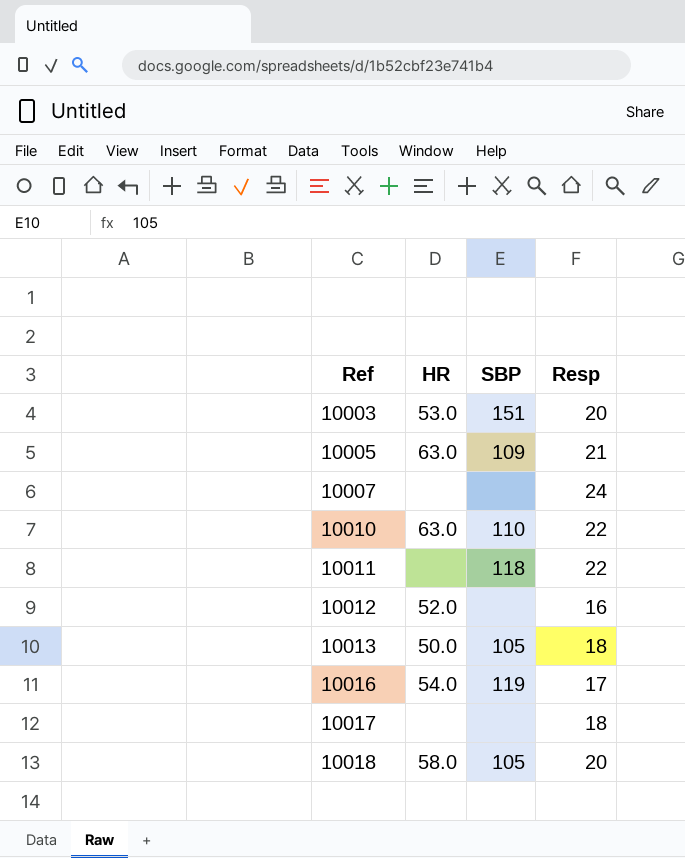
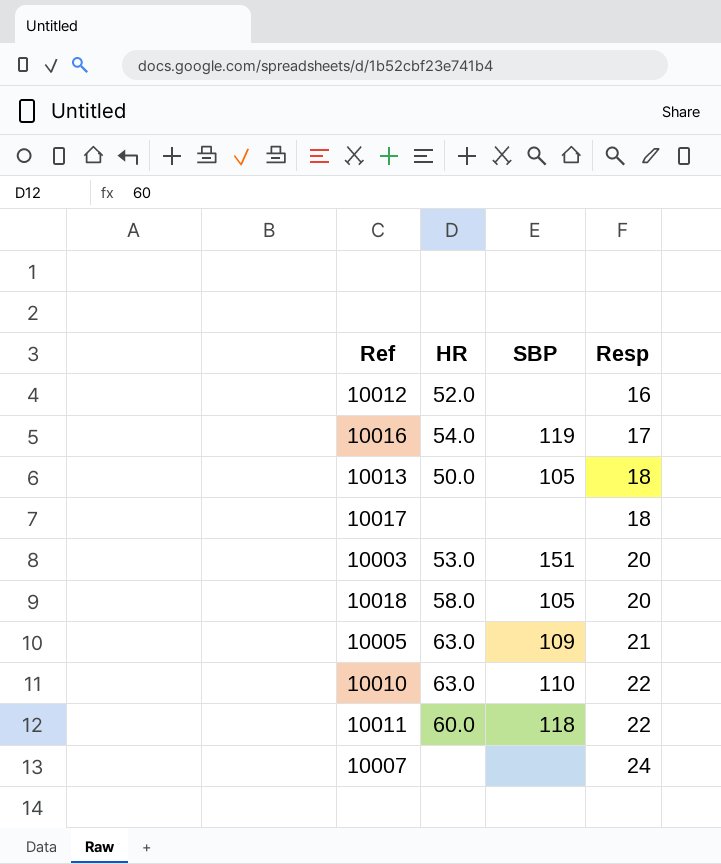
row order: Ref ascending -> Resp ascending
10011 | HR: none -> 60.0

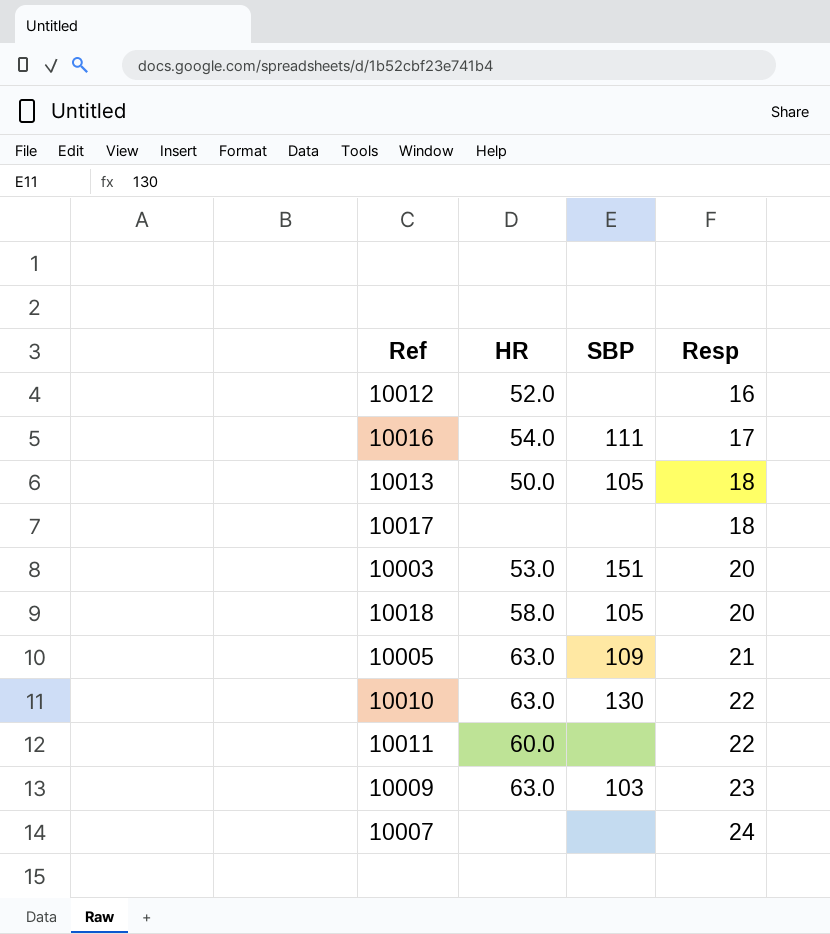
10016 | SBP: 119 -> 111
10010 | SBP: 110 -> 130
10011 | SBP: 118 -> none
row 10009: none -> 63.0 | 103 | 23

